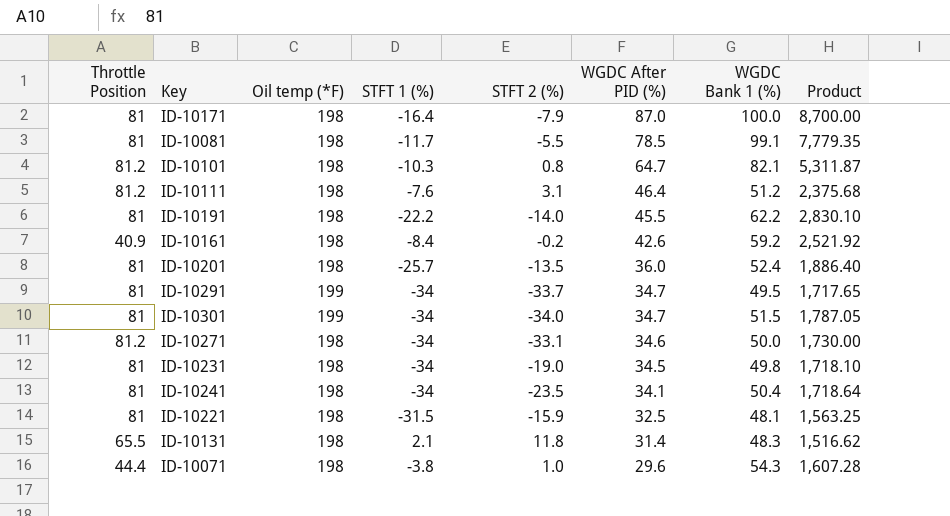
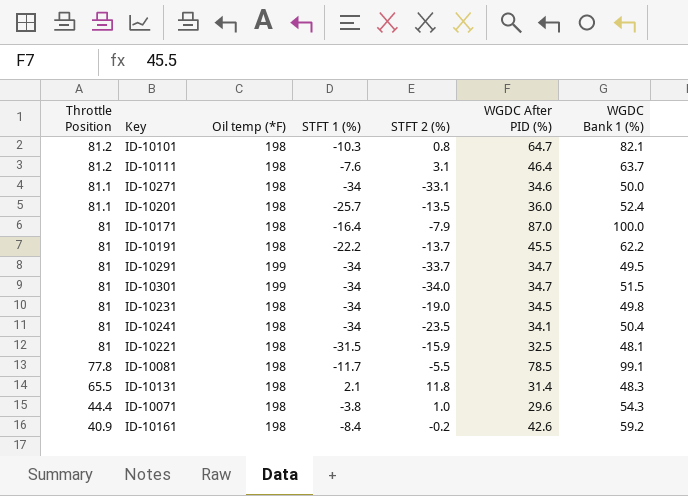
row order: WGDC After PID (%) descending -> Throttle Position descending
column Product | formula: [WGDC After PID (%)] * [WGDC Bank 1 (%)] -> none
ID-10111 | WGDC Bank 1 (%): 51.2 -> 63.7
ID-10271 | Throttle Position: 81.2 -> 81.1
ID-10201 | Throttle Position: 81 -> 81.1
ID-10191 | STFT 2 (%): -14.0 -> -13.7
ID-10081 | Throttle Position: 81 -> 77.8

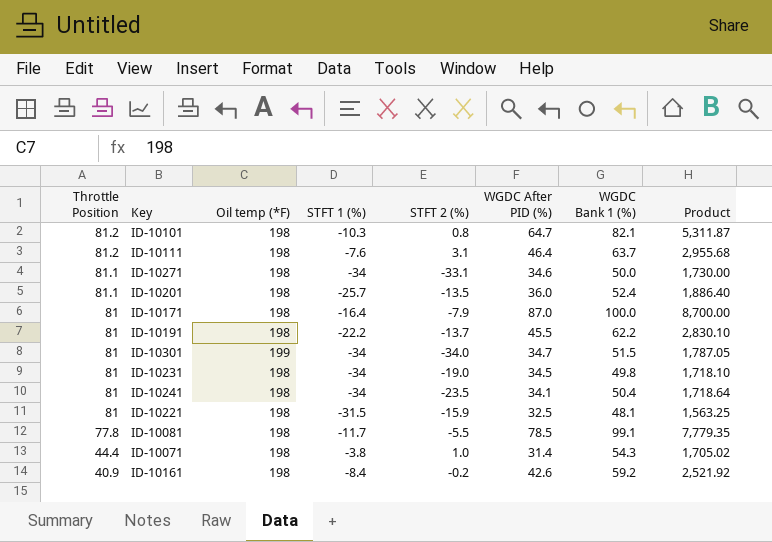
column Product | formula: none -> [WGDC After PID (%)] * [WGDC Bank 1 (%)]
row ID-10291: 81 | 199 | -34 | -33.7 | 34.7 | 49.5 -> none
row ID-10131: 65.5 | 198 | 2.1 | 11.8 | 31.4 | 48.3 -> none
ID-10071 | WGDC After PID (%): 29.6 -> 31.4

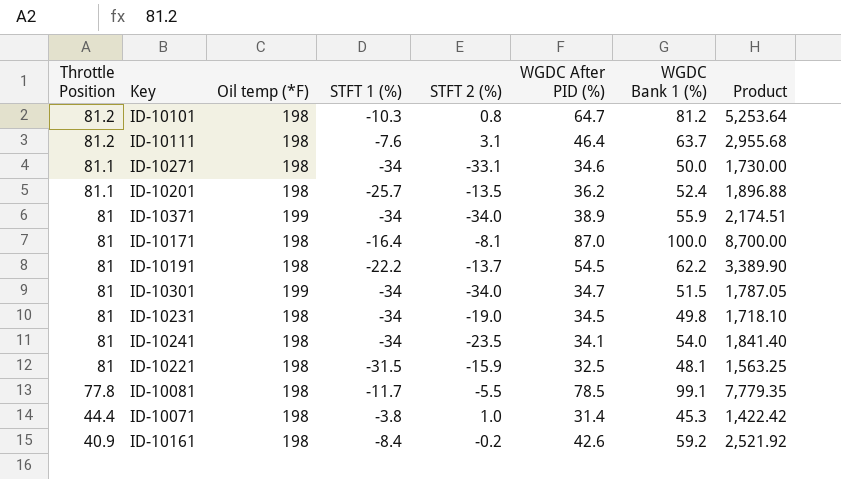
ID-10101 | WGDC Bank 1 (%): 82.1 -> 81.2
ID-10101 | Product: 5,311.87 -> 5,253.64
ID-10201 | WGDC After PID (%): 36.0 -> 36.2
ID-10201 | Product: 1,886.40 -> 1,896.88
row ID-10371: none -> 81 | 199 | -34 | -34.0 | 38.9 | 55.9 | 2,174.51
ID-10171 | STFT 2 (%): -7.9 -> -8.1
ID-10191 | WGDC After PID (%): 45.5 -> 54.5
ID-10191 | Product: 2,830.10 -> 3,389.90
ID-10241 | WGDC Bank 1 (%): 50.4 -> 54.0
ID-10241 | Product: 1,718.64 -> 1,841.40
ID-10071 | WGDC Bank 1 (%): 54.3 -> 45.3
ID-10071 | Product: 1,705.02 -> 1,422.42

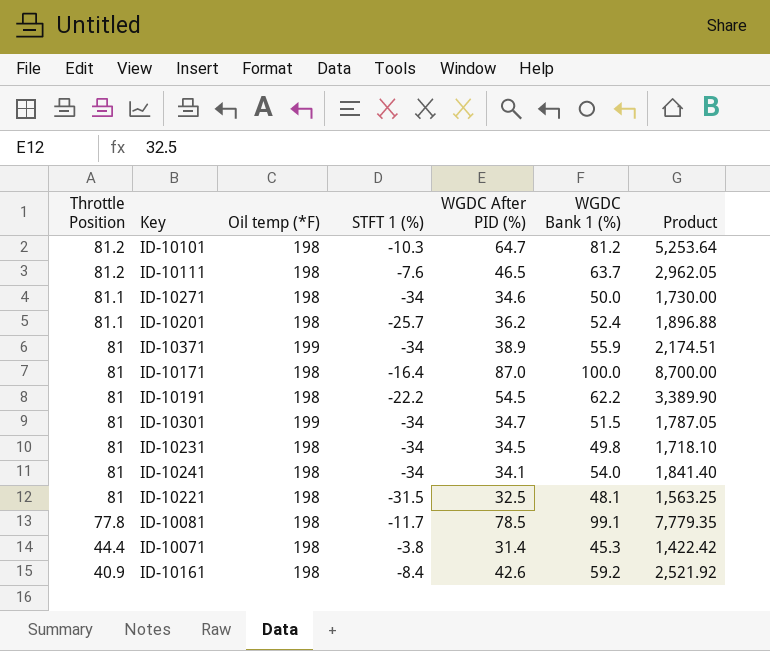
column STFT 2 (%) | position: 5 -> none
ID-10111 | WGDC After PID (%): 46.4 -> 46.5
ID-10111 | Product: 2,955.68 -> 2,962.05

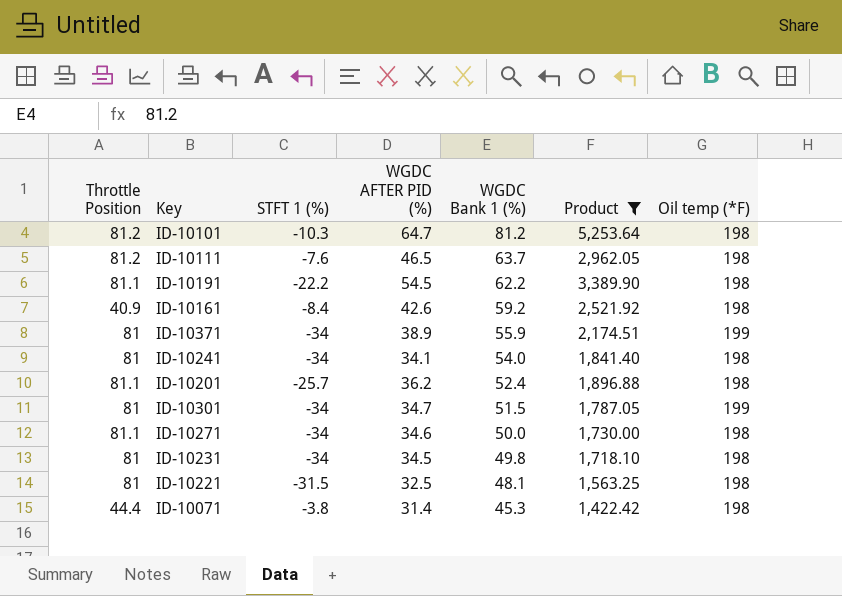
filter: none -> Product <= 5,253.64
row order: Throttle Position descending -> WGDC Bank 1 (%) descending
column name: WGDC After PID (%) -> WGDC AFTER PID (%)
column Oil temp (*F) | position: 3 -> 7
ID-10191 | Throttle Position: 81 -> 81.1

